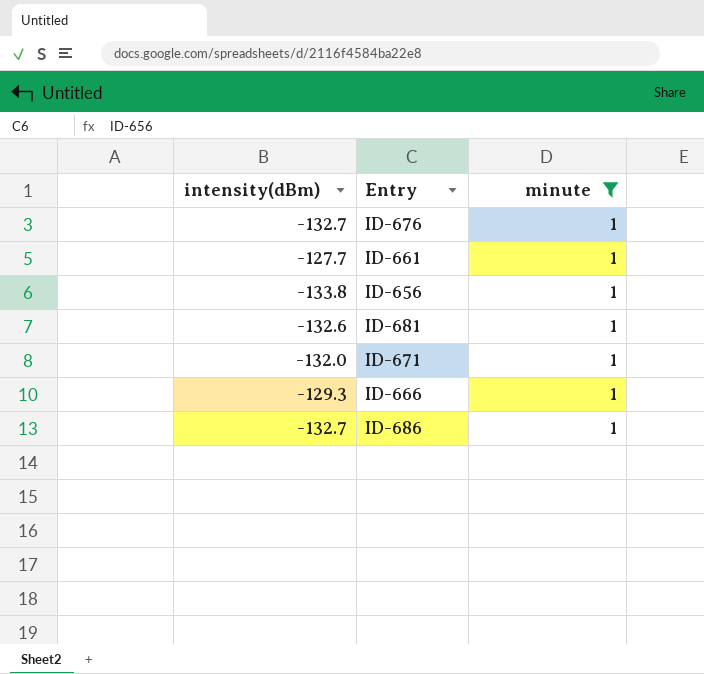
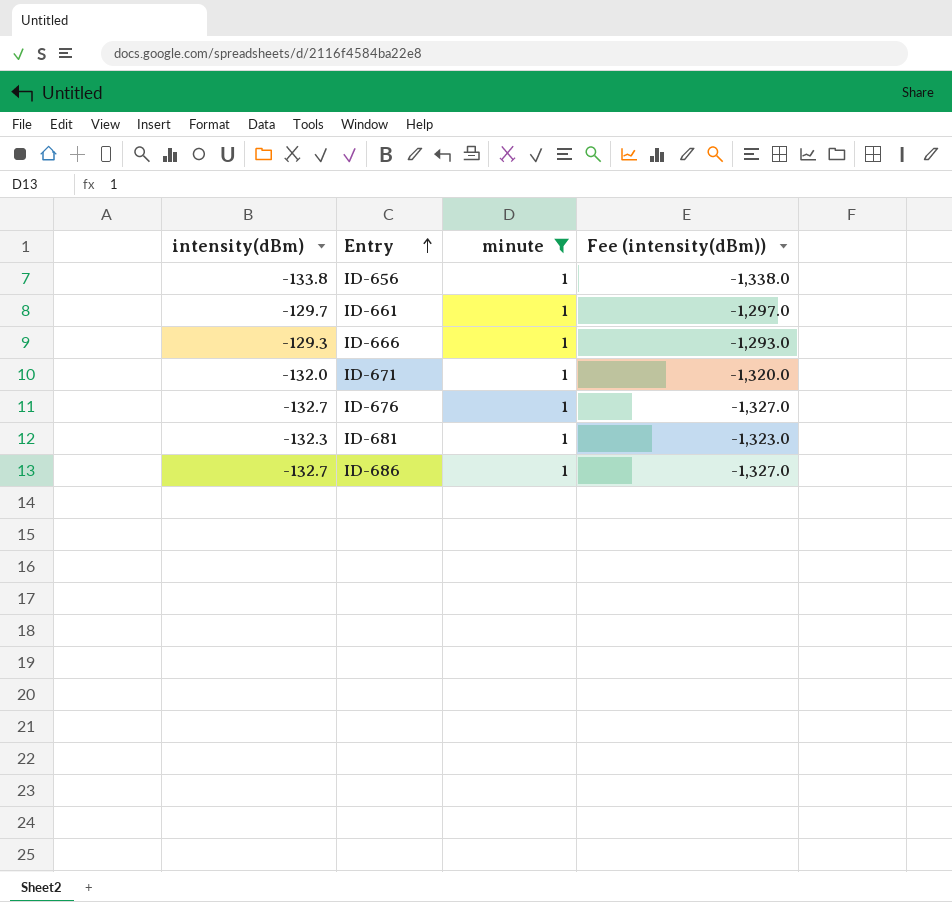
row order: none -> Entry ascending
column Fee (intensity(dBm)) | formula: none -> [intensity(dBm)] * 10
ID-661 | intensity(dBm): -127.7 -> -129.7
ID-681 | intensity(dBm): -132.6 -> -132.3

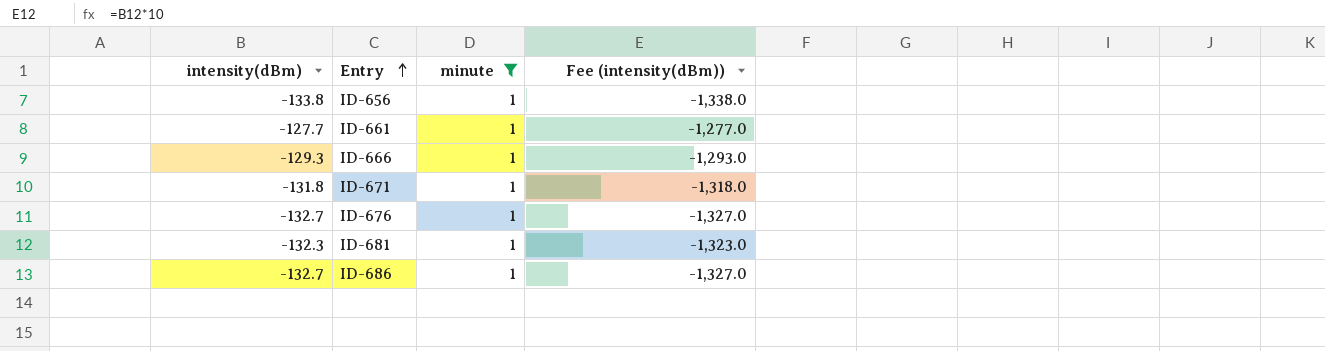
ID-661 | intensity(dBm): -129.7 -> -127.7
ID-661 | Fee (intensity(dBm)): -1,297.0 -> -1,277.0
ID-671 | intensity(dBm): -132.0 -> -131.8
ID-671 | Fee (intensity(dBm)): -1,320.0 -> -1,318.0

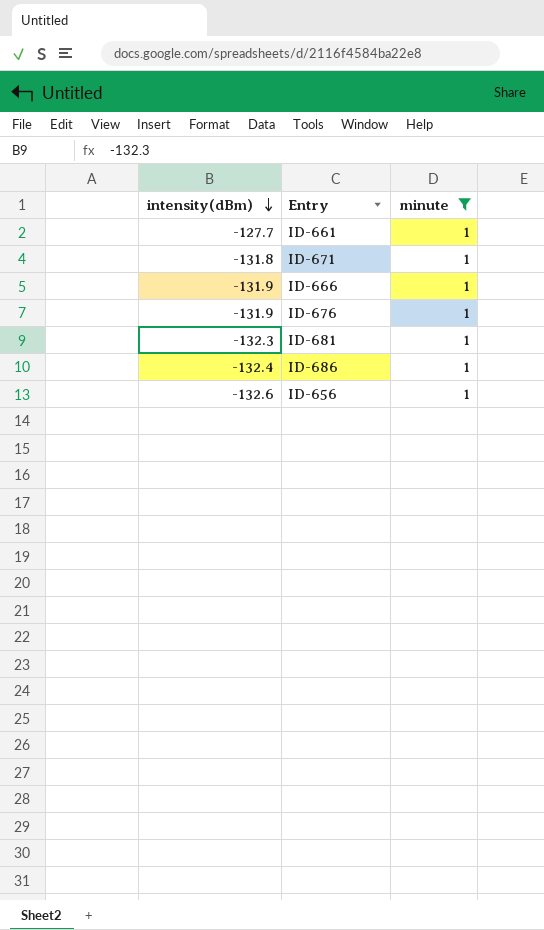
row order: Entry ascending -> intensity(dBm) descending
column Fee (intensity(dBm)) | formula: [intensity(dBm)] * 10 -> none
ID-666 | intensity(dBm): -129.3 -> -131.9
ID-676 | intensity(dBm): -132.7 -> -131.9
ID-686 | intensity(dBm): -132.7 -> -132.4
ID-656 | intensity(dBm): -133.8 -> -132.6

